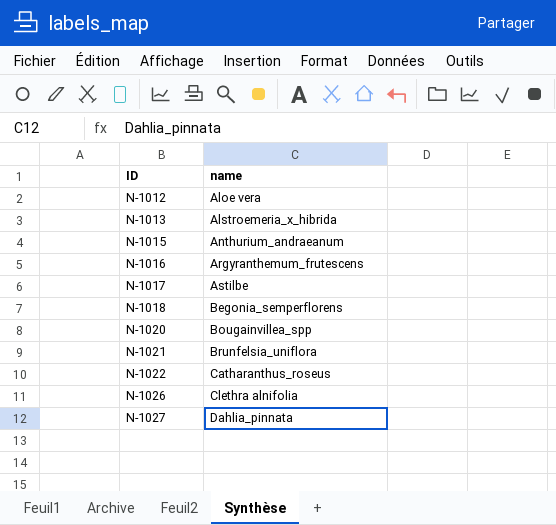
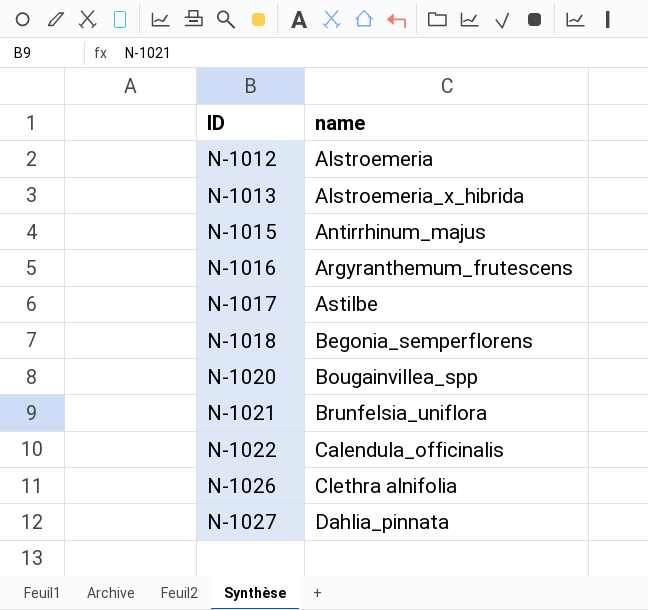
N-1012 | name: Aloe vera -> Alstroemeria
N-1015 | name: Anthurium_andraeanum -> Antirrhinum_majus
N-1022 | name: Catharanthus_roseus -> Calendula_officinalis

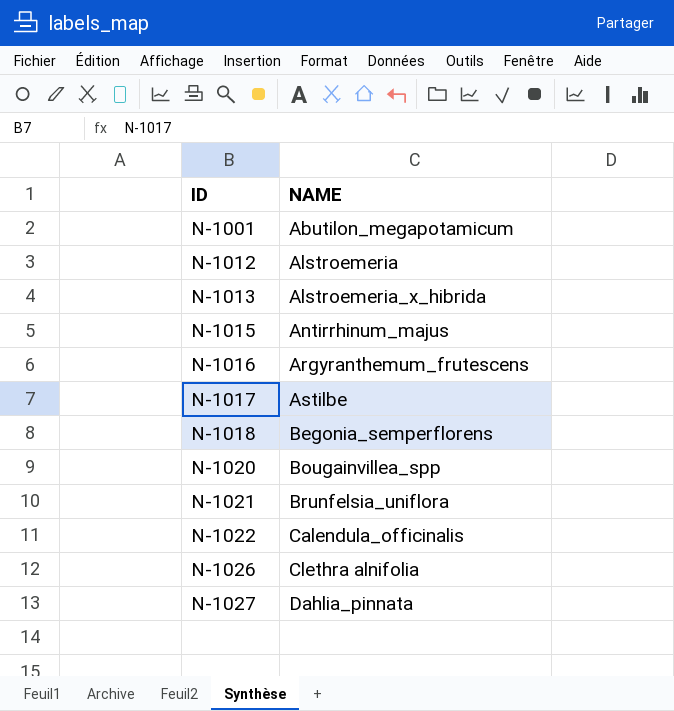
column name: name -> NAME
row N-1001: none -> Abutilon_megapotamicum

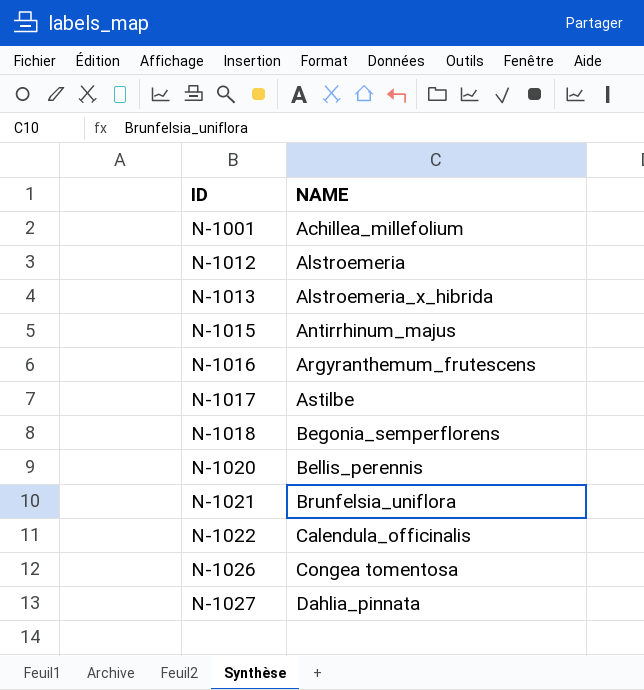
N-1001 | NAME: Abutilon_megapotamicum -> Achillea_millefolium
N-1020 | NAME: Bougainvillea_spp -> Bellis_perennis
N-1026 | NAME: Clethra alnifolia -> Congea tomentosa

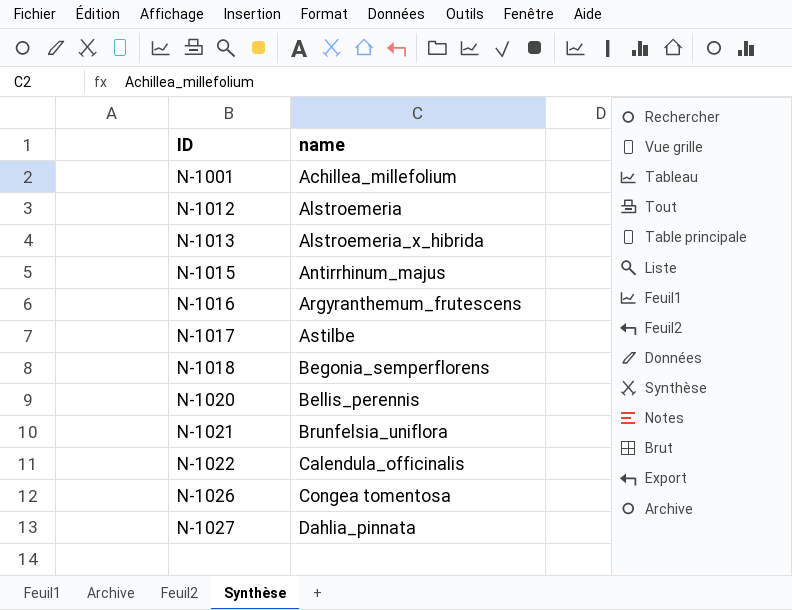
column name: NAME -> name

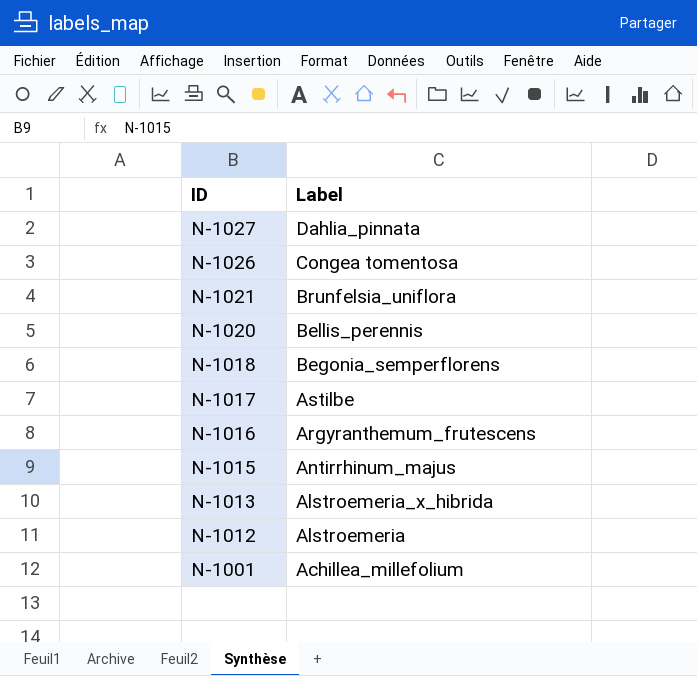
row order: ID ascending -> ID descending
column name: name -> Label
row N-1022: Calendula_officinalis -> none

